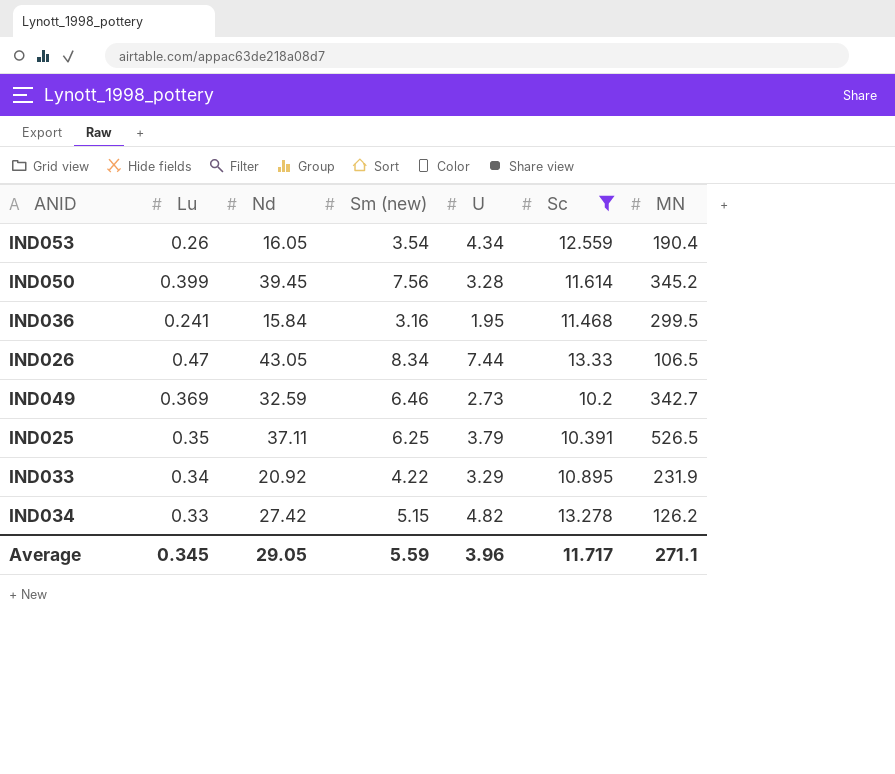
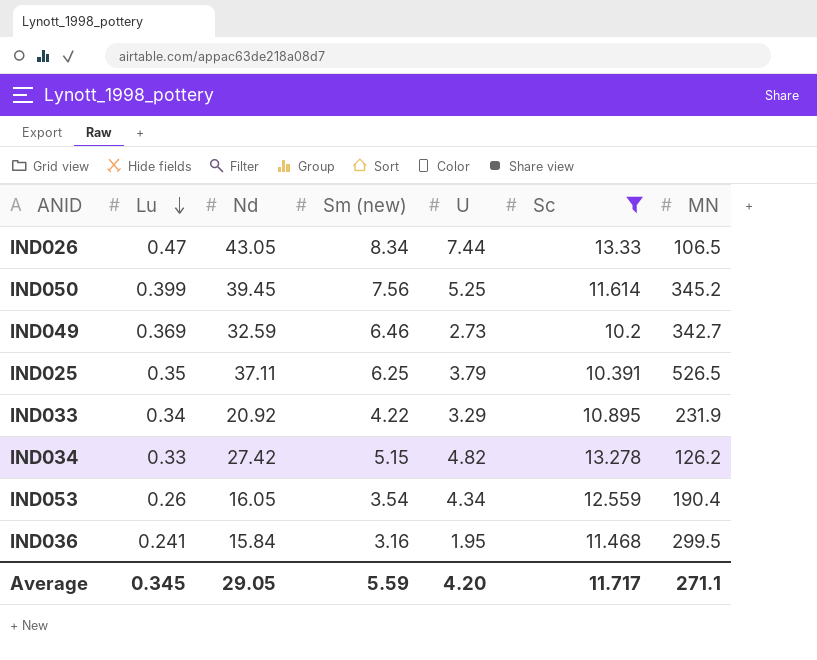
row order: none -> Lu descending
IND050 | U: 3.28 -> 5.25
Average | U: 3.96 -> 4.20

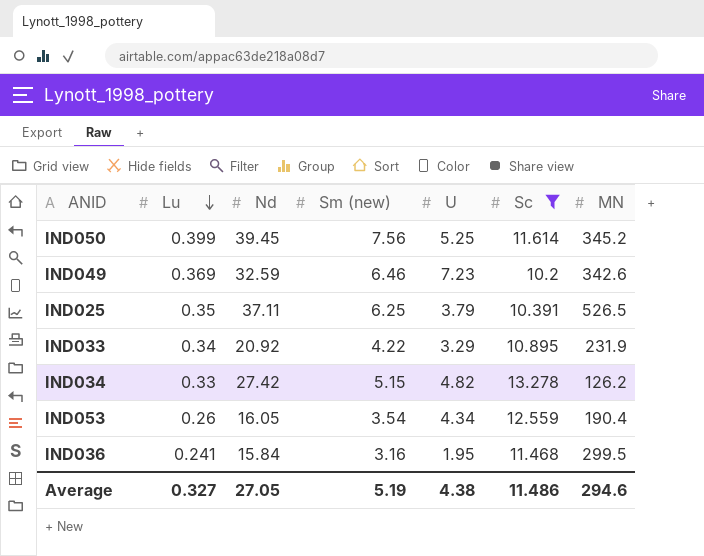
row IND026: 0.47 | 43.05 | 8.34 | 7.44 | 13.33 | 106.5 -> none
IND049 | U: 2.73 -> 7.23
IND049 | MN: 342.7 -> 342.6
Average | Lu: 0.345 -> 0.327
Average | Nd: 29.05 -> 27.05
Average | Sm (new): 5.59 -> 5.19
Average | U: 4.20 -> 4.38
Average | Sc: 11.717 -> 11.486
Average | MN: 271.1 -> 294.6

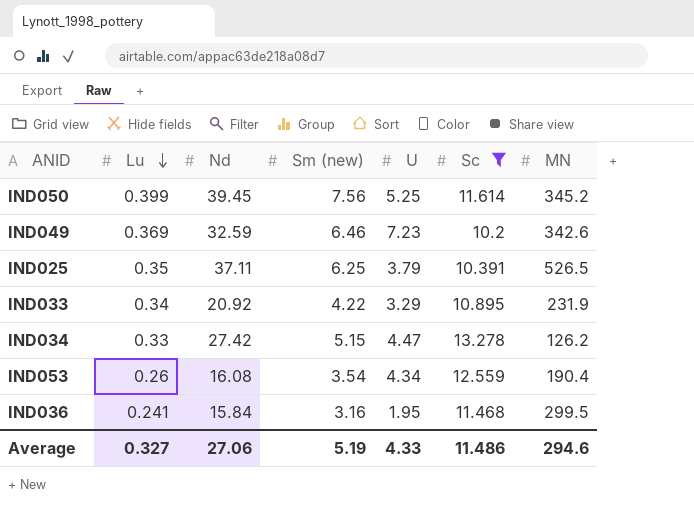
IND034 | U: 4.82 -> 4.47
IND053 | Nd: 16.05 -> 16.08
Average | Nd: 27.05 -> 27.06
Average | U: 4.38 -> 4.33

